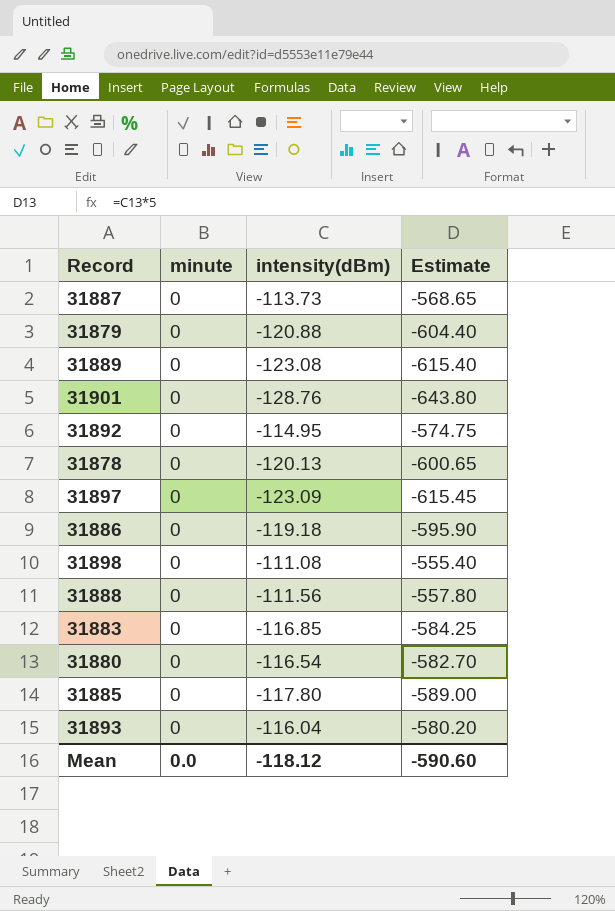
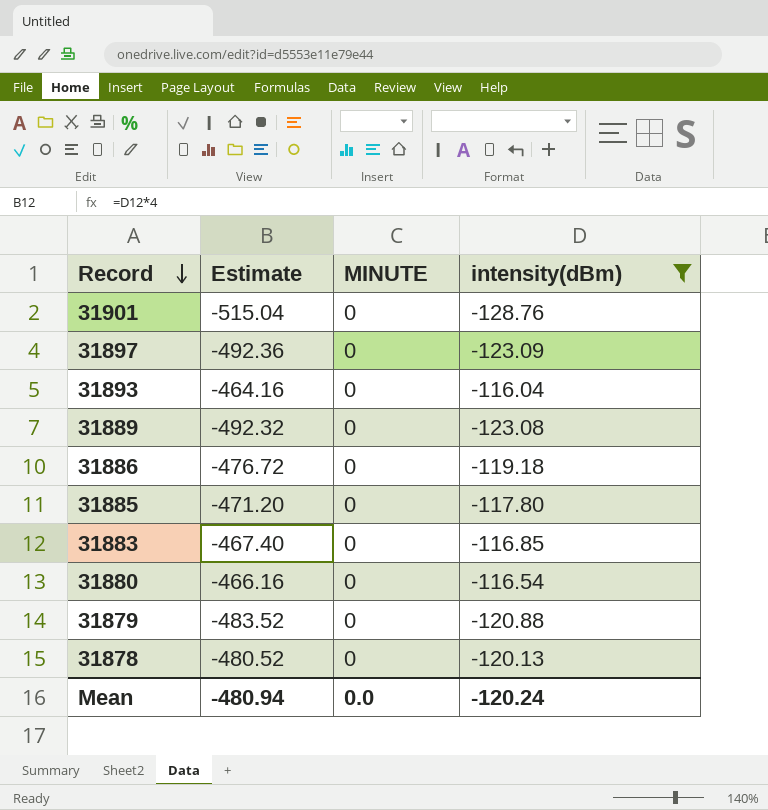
filter: none -> intensity(dBm) <= -116.04
row order: none -> Record descending
column Estimate | formula: [intensity(dBm)] * 5 -> [intensity(dBm)] * 4
column Estimate | position: 4 -> 2
column name: minute -> MINUTE
Mean | Estimate: -590.60 -> -480.94
Mean | intensity(dBm): -118.12 -> -120.24

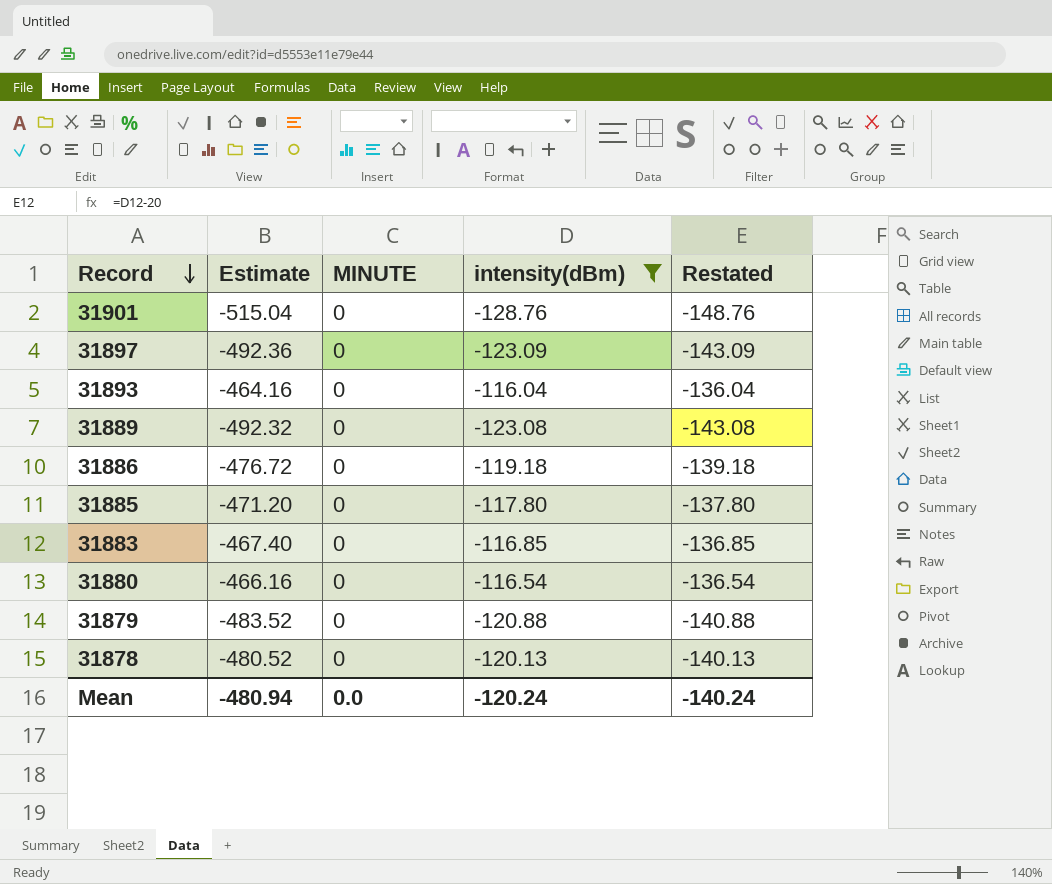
column Restated | formula: none -> [intensity(dBm)] - 20

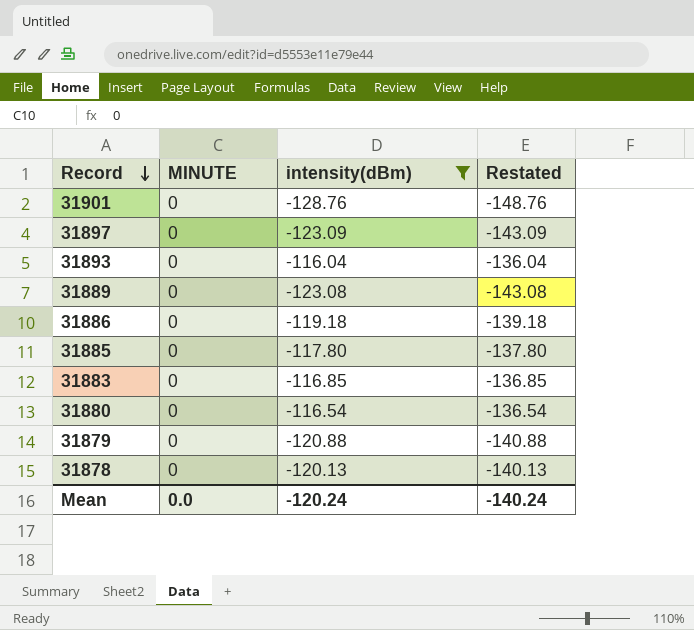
column Estimate | formula: [intensity(dBm)] * 4 -> none

